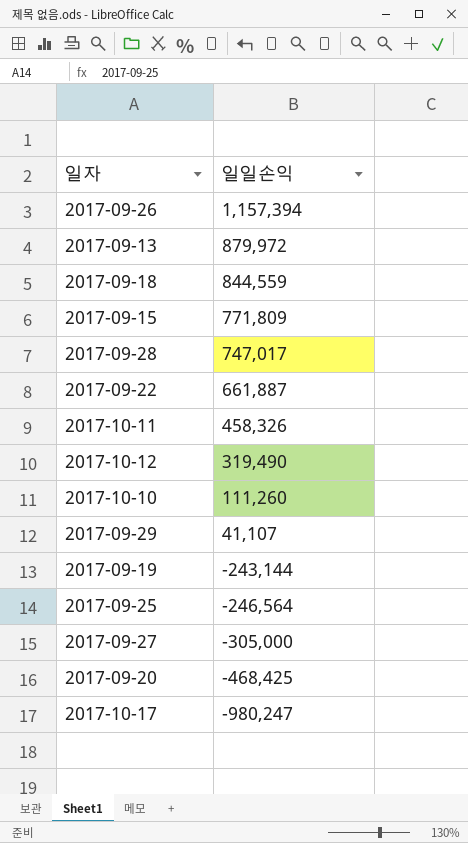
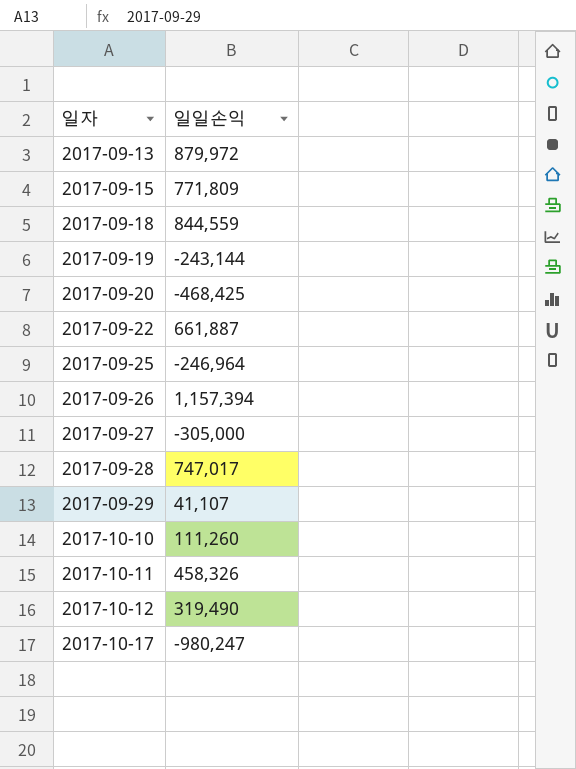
row order: 일일손익 descending -> 일자 ascending
2017-09-25 | 일일손익: -246,564 -> -246,964

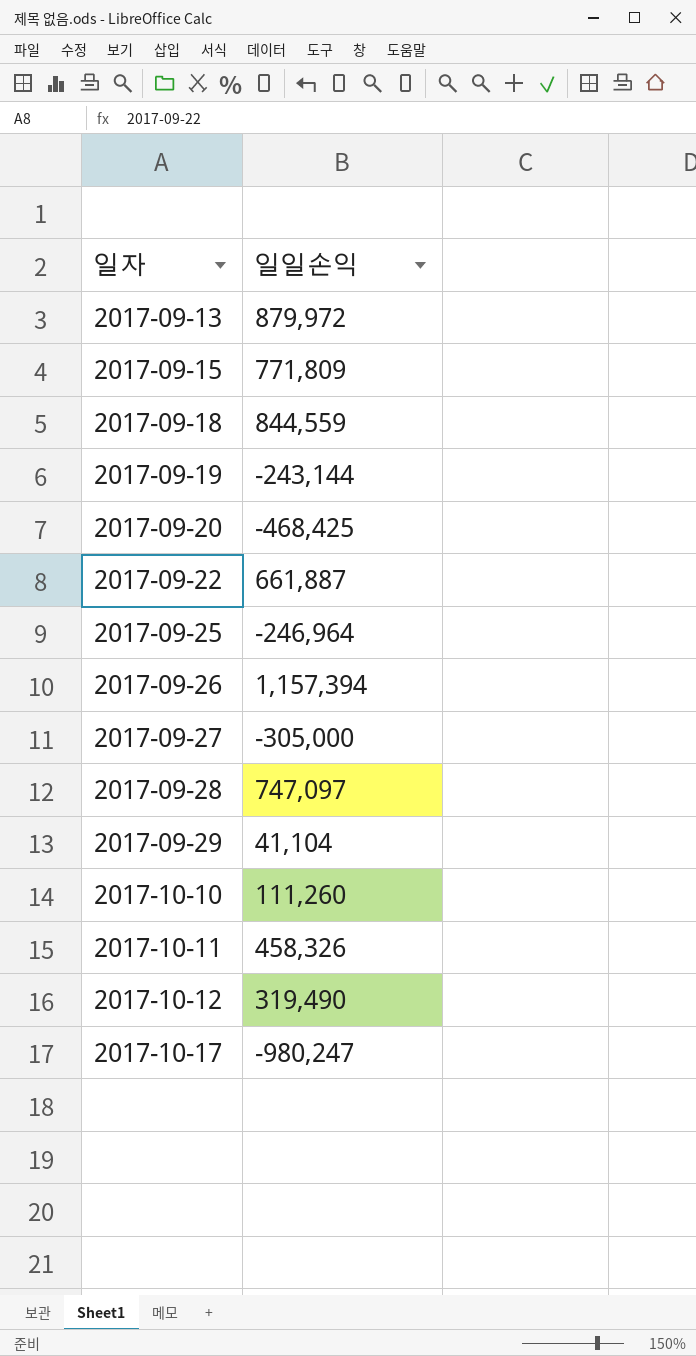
2017-09-28 | 일일손익: 747,017 -> 747,097
2017-09-29 | 일일손익: 41,107 -> 41,104

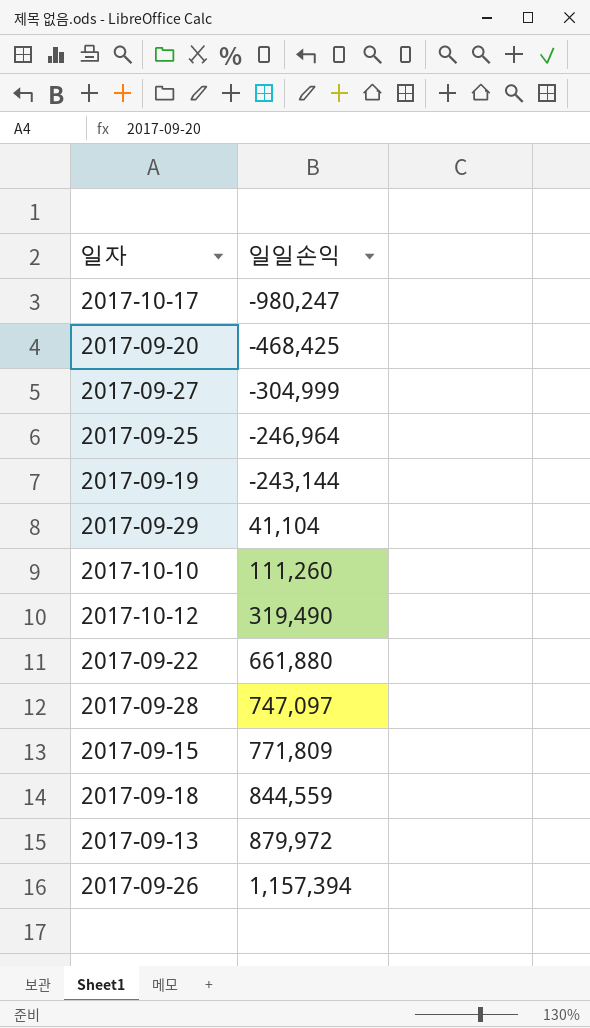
row order: 일자 ascending -> 일일손익 ascending
row 2017-10-11: 458,326 -> none
2017-09-27 | 일일손익: -305,000 -> -304,999
2017-09-22 | 일일손익: 661,887 -> 661,880

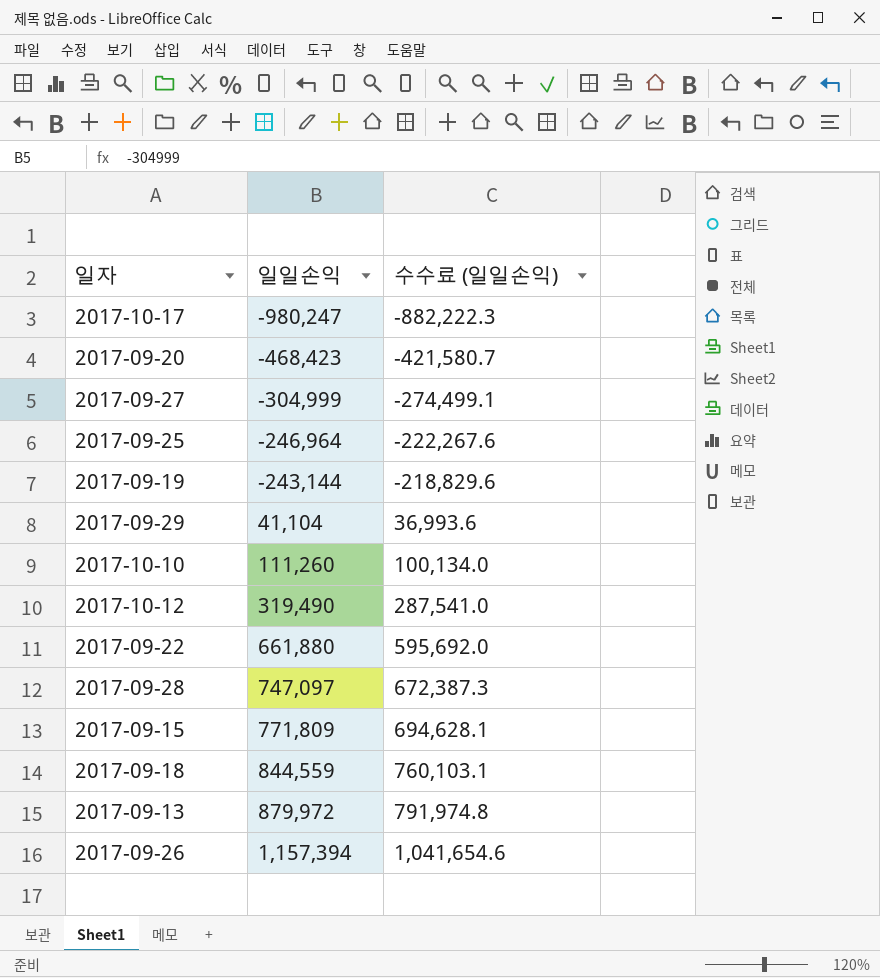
column 수수료 (일일손익) | formula: none -> [일일손익] * 0.9
2017-09-20 | 일일손익: -468,425 -> -468,423

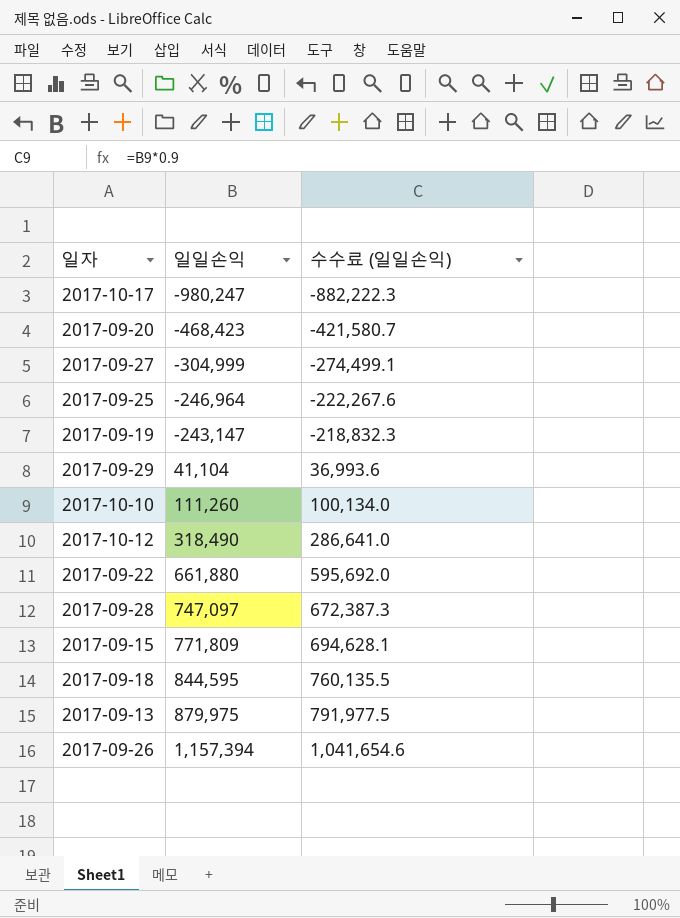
2017-09-19 | 일일손익: -243,144 -> -243,147
2017-09-19 | 수수료 (일일손익): -218,829.6 -> -218,832.3
2017-10-12 | 일일손익: 319,490 -> 318,490
2017-10-12 | 수수료 (일일손익): 287,541.0 -> 286,641.0
2017-09-18 | 일일손익: 844,559 -> 844,595
2017-09-18 | 수수료 (일일손익): 760,103.1 -> 760,135.5
2017-09-13 | 일일손익: 879,972 -> 879,975
2017-09-13 | 수수료 (일일손익): 791,974.8 -> 791,977.5

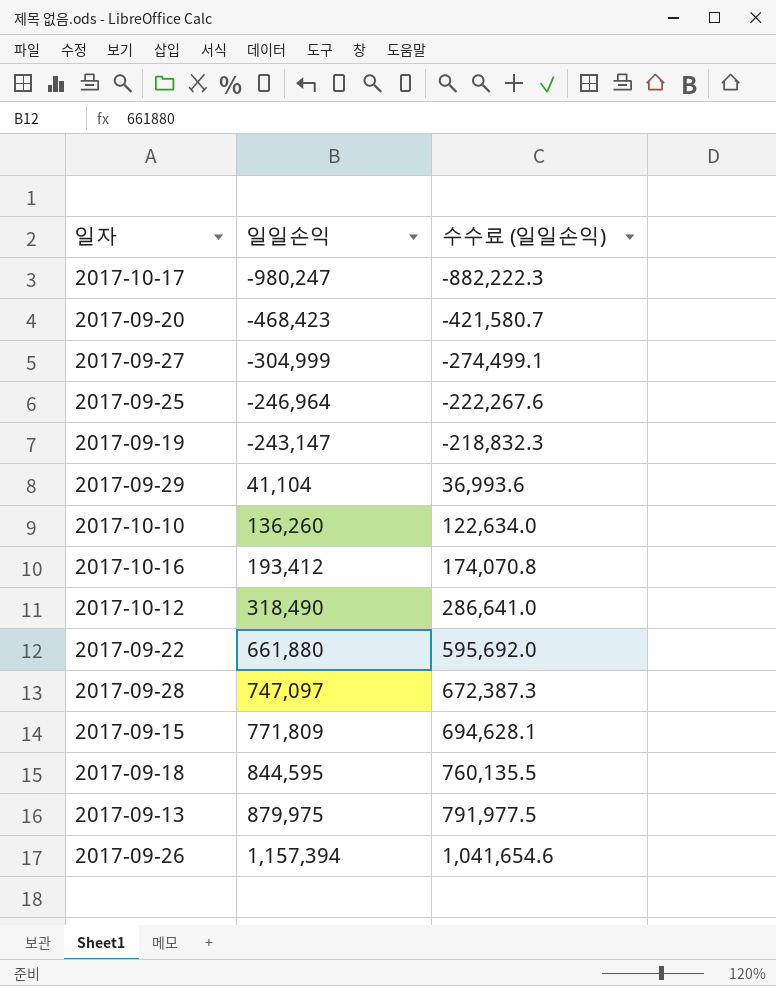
2017-10-10 | 일일손익: 111,260 -> 136,260
2017-10-10 | 수수료 (일일손익): 100,134.0 -> 122,634.0
row 2017-10-16: none -> 193,412 | 174,070.8

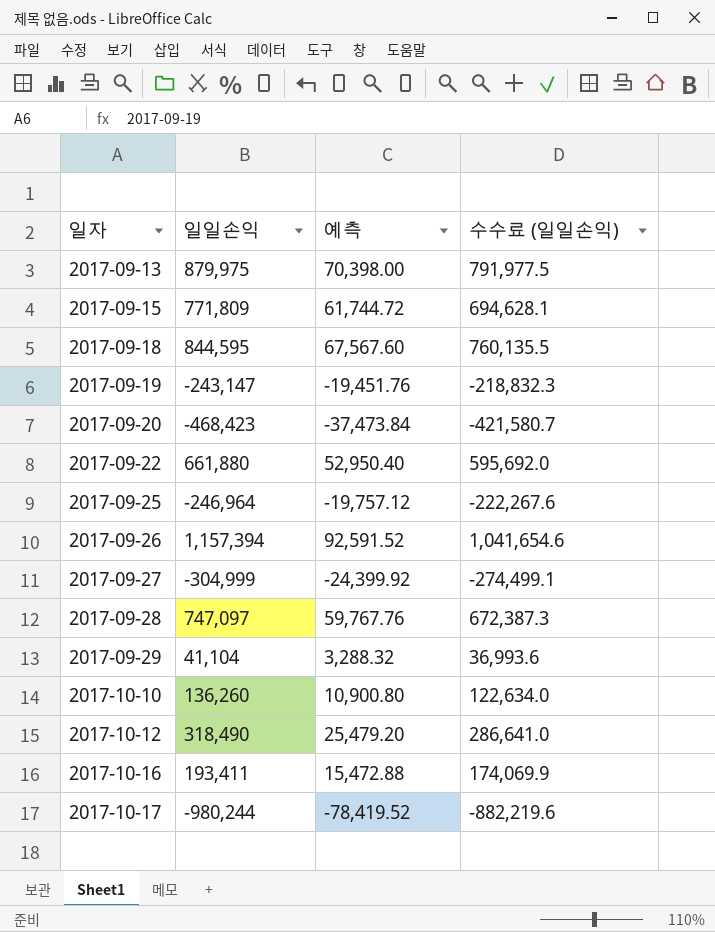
row order: 일일손익 ascending -> 일자 ascending
column 예측 | formula: none -> [일일손익] * 0.08
2017-10-16 | 일일손익: 193,412 -> 193,411
2017-10-16 | 수수료 (일일손익): 174,070.8 -> 174,069.9
2017-10-17 | 일일손익: -980,247 -> -980,244
2017-10-17 | 수수료 (일일손익): -882,222.3 -> -882,219.6

